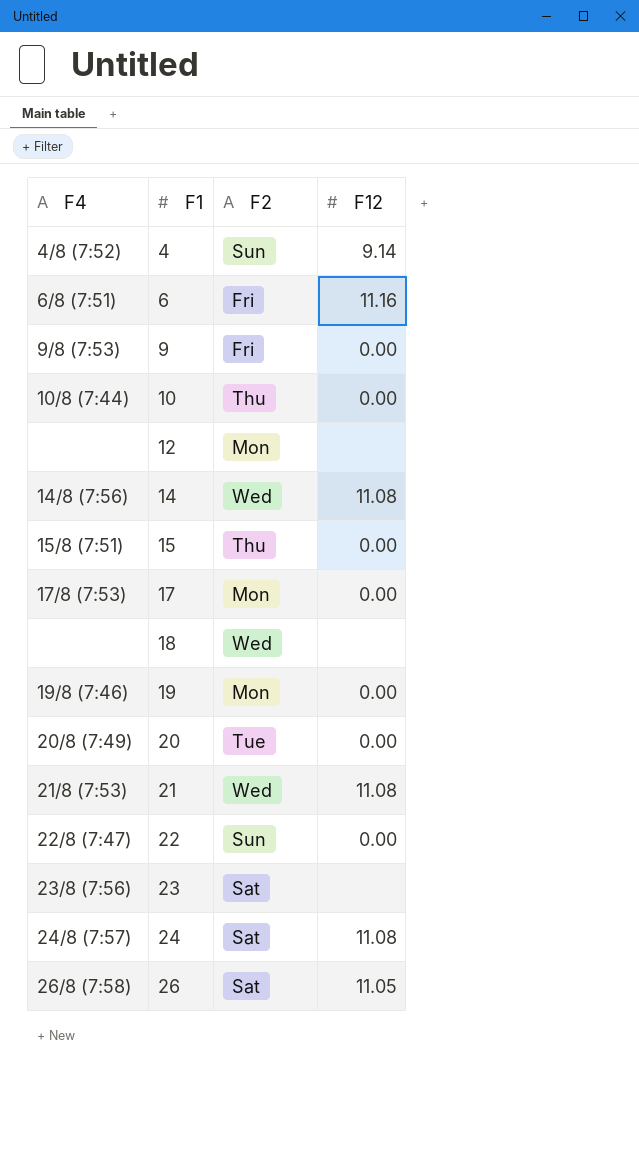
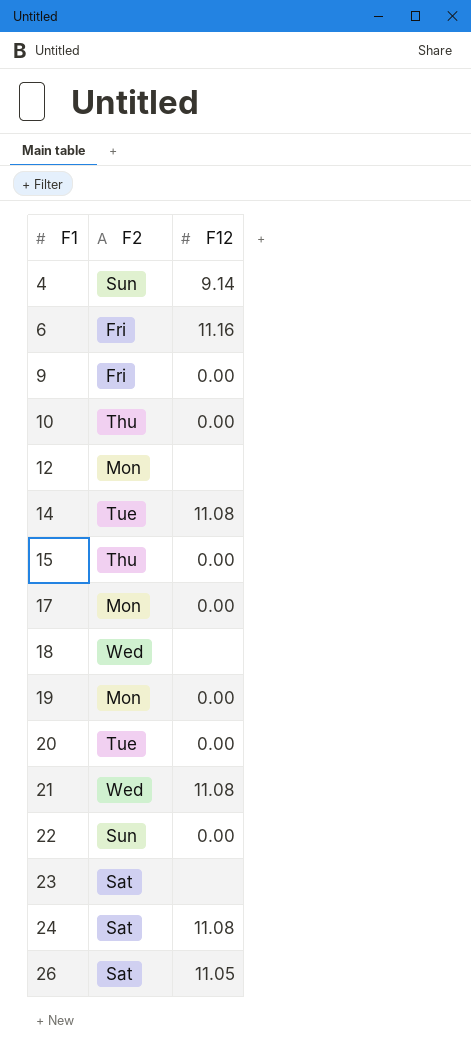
column F4 | position: 1 -> none
14 | F2: Wed -> Tue

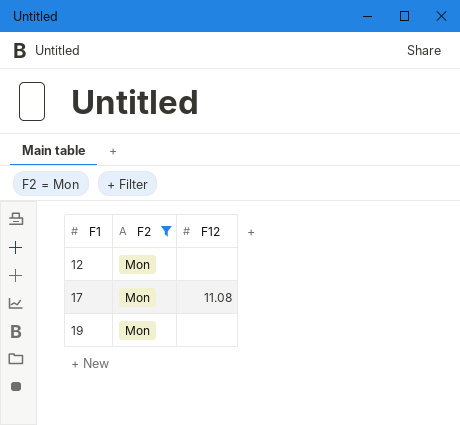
filter: none -> F2 = Mon
17 | F12: 0.00 -> 11.08
19 | F12: 0.00 -> none

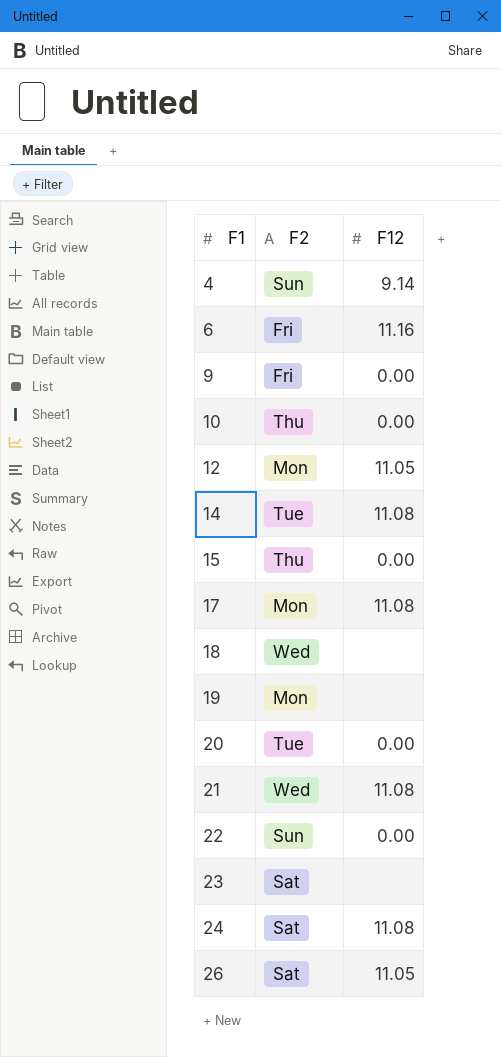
filter: F2 = Mon -> none
12 | F12: none -> 11.05

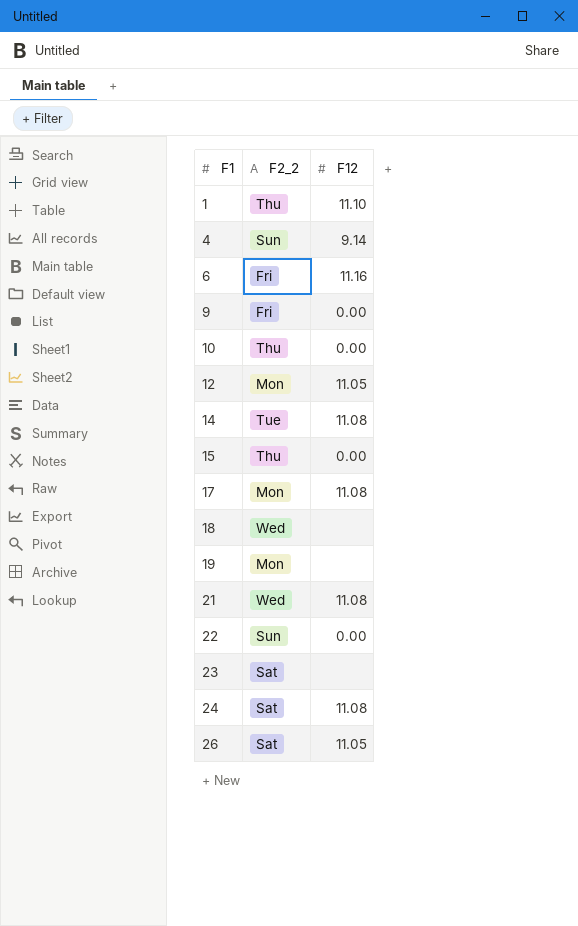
column name: F2 -> F2_2
row 20: Tue | 0.00 -> none
row 1: none -> Thu | 11.10

